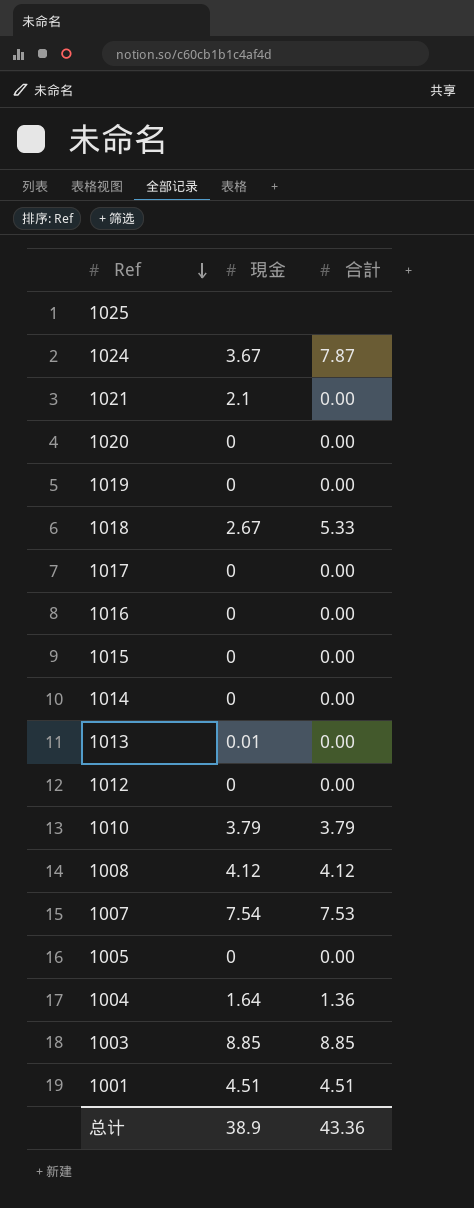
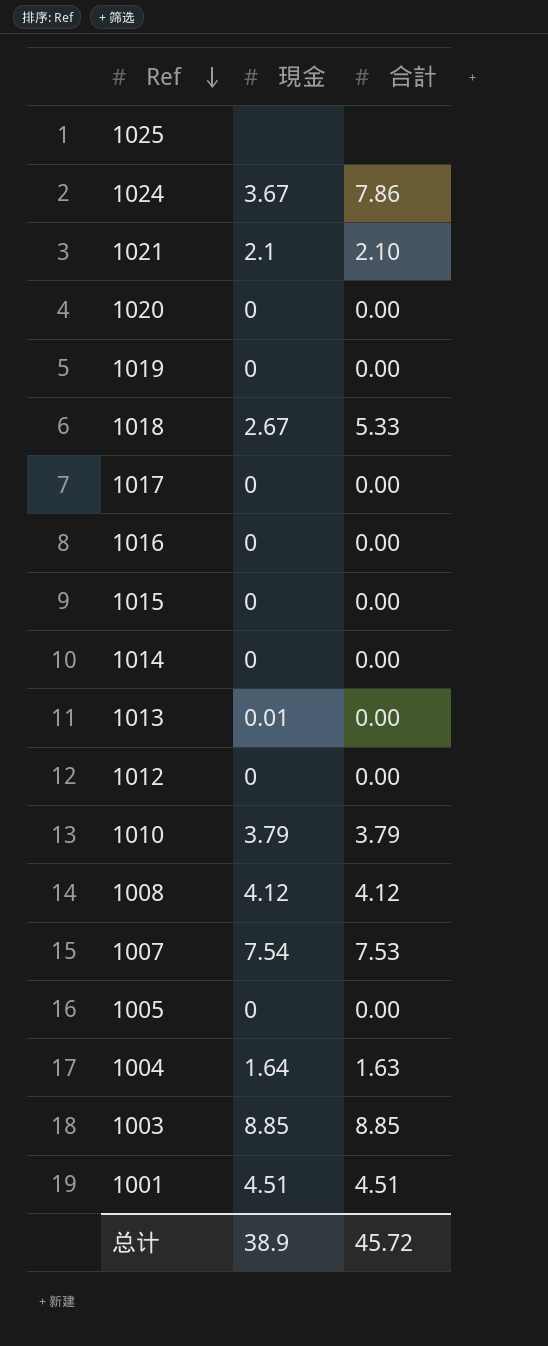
1024 | 合計: 7.87 -> 7.86
1021 | 合計: 0.00 -> 2.10
1004 | 合計: 1.36 -> 1.63
总计 | 合計: 43.36 -> 45.72

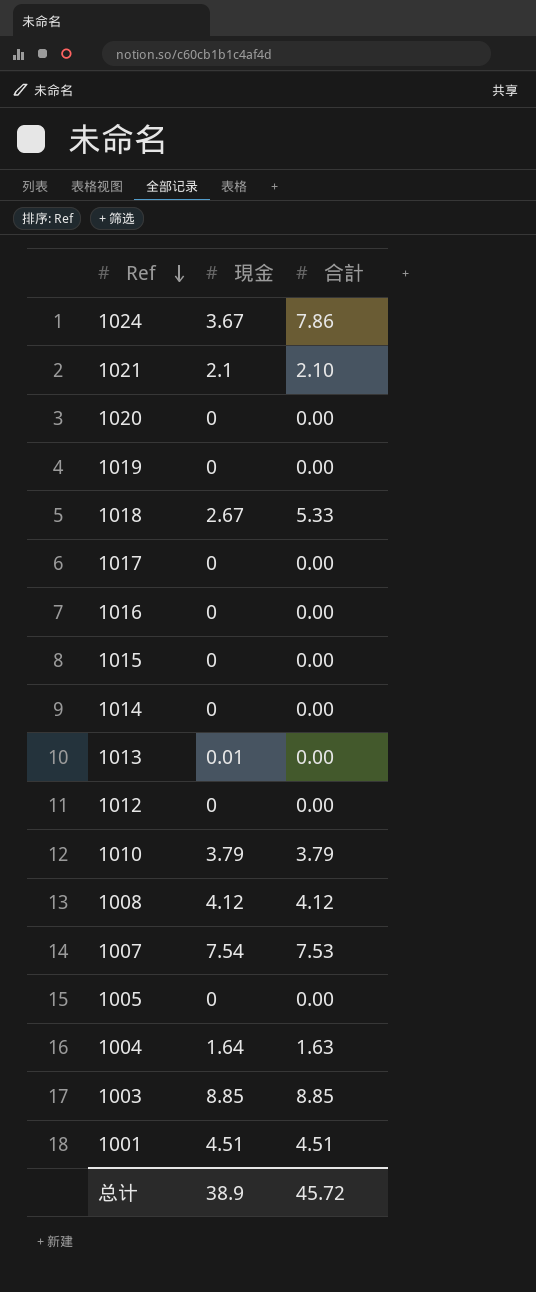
row 1025: none | none -> none

